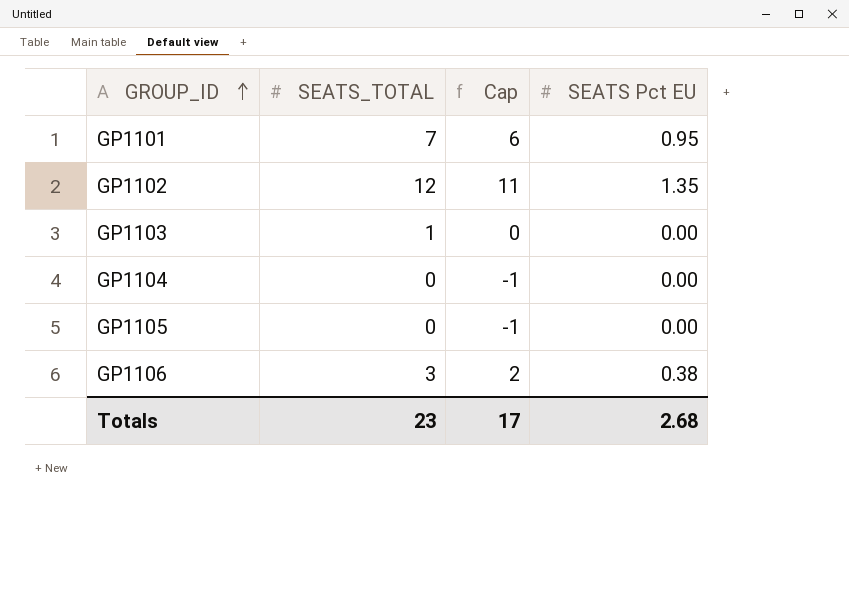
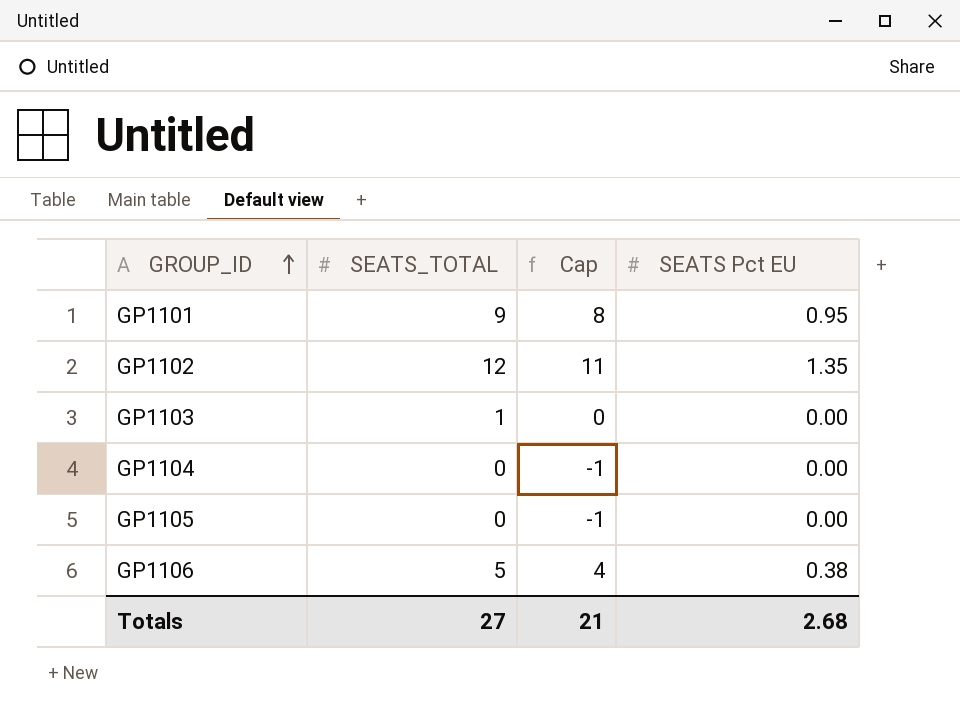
GP1101 | SEATS_TOTAL: 7 -> 9
GP1101 | Cap: 6 -> 8
GP1106 | SEATS_TOTAL: 3 -> 5
GP1106 | Cap: 2 -> 4
Totals | SEATS_TOTAL: 23 -> 27
Totals | Cap: 17 -> 21

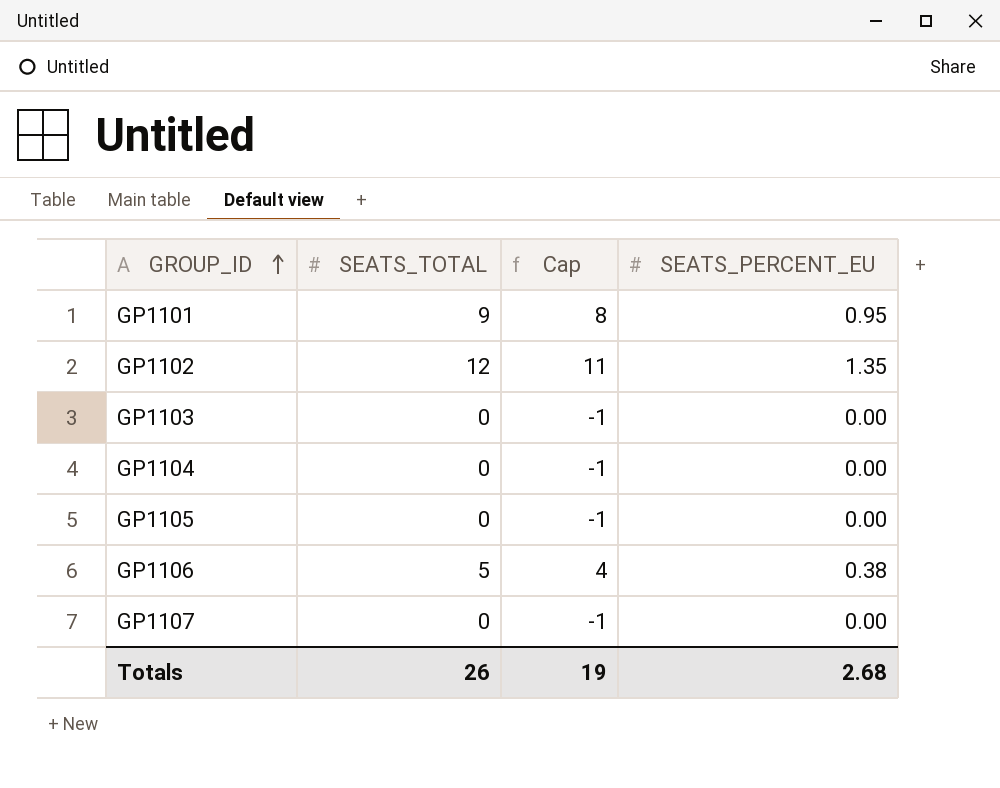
column name: SEATS Pct EU -> SEATS_PERCENT_EU
GP1103 | SEATS_TOTAL: 1 -> 0
GP1103 | Cap: 0 -> -1
row GP1107: none -> 0 | -1 | 0.00
Totals | SEATS_TOTAL: 27 -> 26
Totals | Cap: 21 -> 19

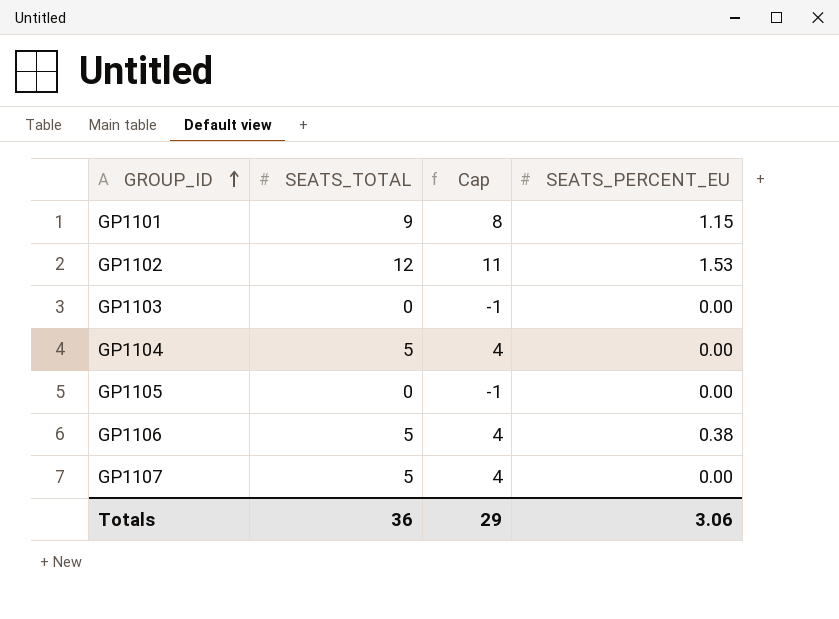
GP1101 | SEATS_PERCENT_EU: 0.95 -> 1.15
GP1102 | SEATS_PERCENT_EU: 1.35 -> 1.53
GP1104 | SEATS_TOTAL: 0 -> 5
GP1104 | Cap: -1 -> 4
GP1107 | SEATS_TOTAL: 0 -> 5
GP1107 | Cap: -1 -> 4
Totals | SEATS_TOTAL: 26 -> 36
Totals | Cap: 19 -> 29
Totals | SEATS_PERCENT_EU: 2.68 -> 3.06

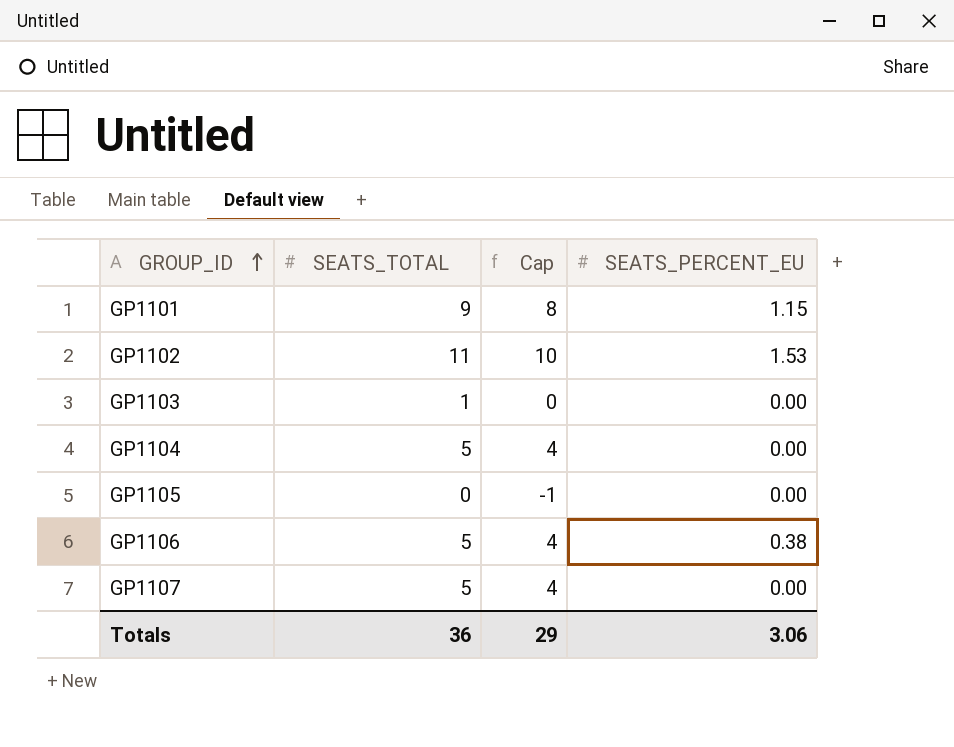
GP1102 | SEATS_TOTAL: 12 -> 11
GP1102 | Cap: 11 -> 10
GP1103 | SEATS_TOTAL: 0 -> 1
GP1103 | Cap: -1 -> 0

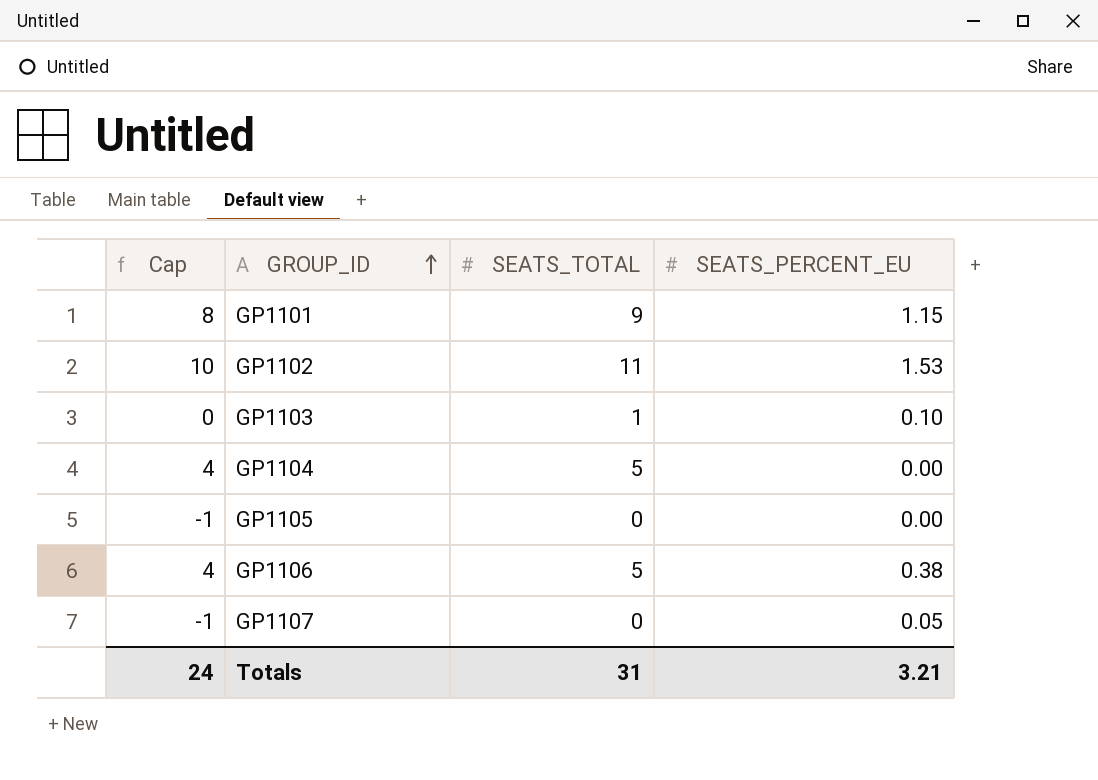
column Cap | position: 3 -> 1
GP1103 | SEATS_PERCENT_EU: 0.00 -> 0.10
GP1107 | Cap: 4 -> -1
GP1107 | SEATS_TOTAL: 5 -> 0
GP1107 | SEATS_PERCENT_EU: 0.00 -> 0.05
Totals | Cap: 29 -> 24
Totals | SEATS_TOTAL: 36 -> 31
Totals | SEATS_PERCENT_EU: 3.06 -> 3.21

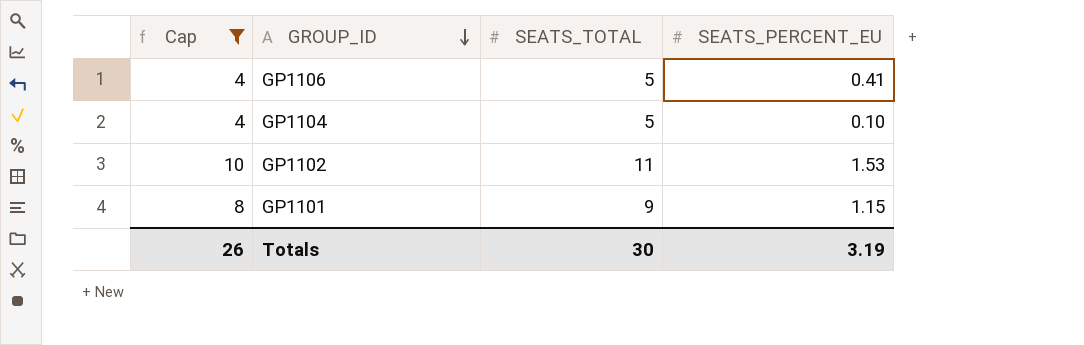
filter: none -> Cap >= 4
row order: GROUP_ID ascending -> GROUP_ID descending
GP1106 | SEATS_PERCENT_EU: 0.38 -> 0.41
GP1104 | SEATS_PERCENT_EU: 0.00 -> 0.10
Totals | Cap: 24 -> 26
Totals | SEATS_TOTAL: 31 -> 30
Totals | SEATS_PERCENT_EU: 3.21 -> 3.19

